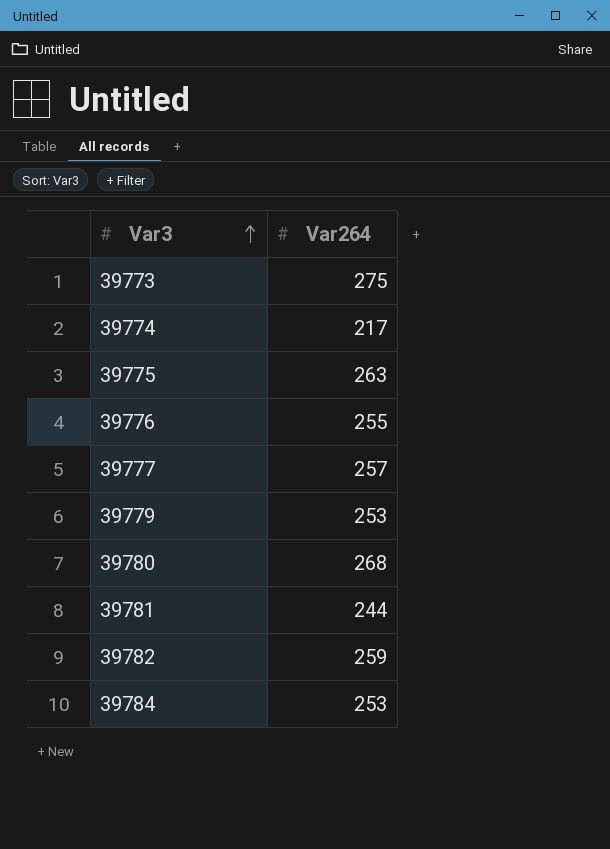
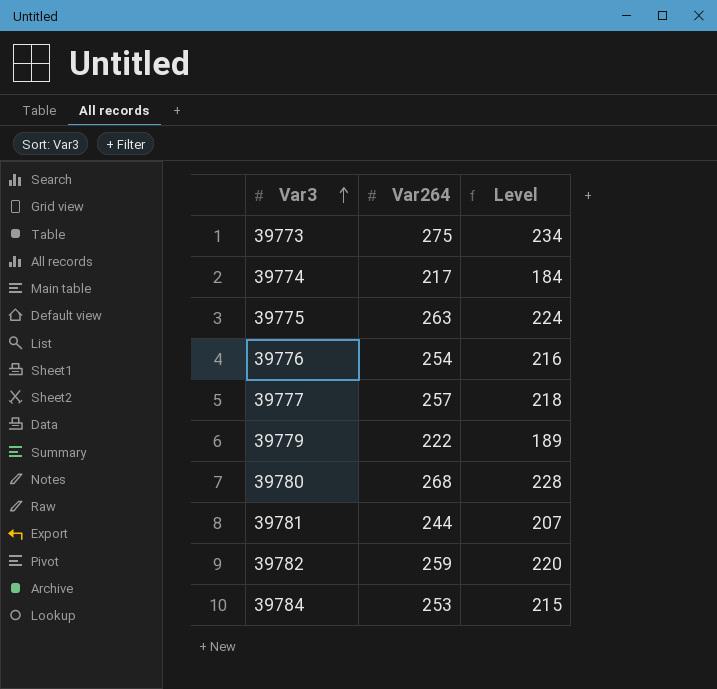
column Level | formula: none -> [Var264] * 0.85
39776 | Var264: 255 -> 254
39779 | Var264: 253 -> 222

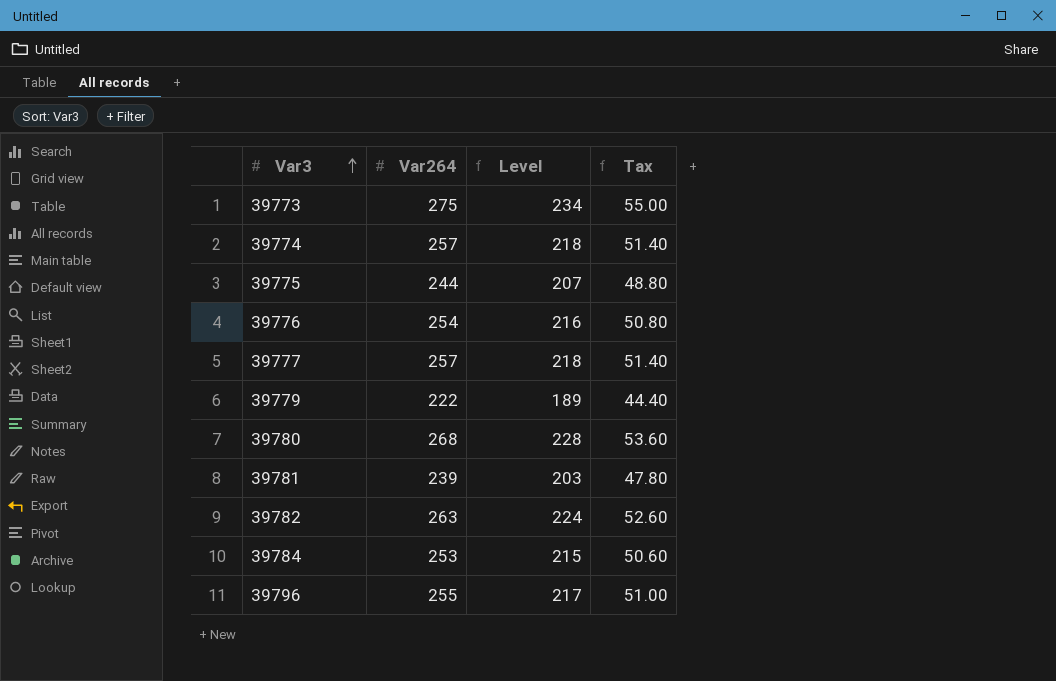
column Tax | formula: none -> [Var264] * 0.2
39774 | Var264: 217 -> 257
39774 | Level: 184 -> 218
39775 | Var264: 263 -> 244
39775 | Level: 224 -> 207
39781 | Var264: 244 -> 239
39781 | Level: 207 -> 203
39782 | Var264: 259 -> 263
39782 | Level: 220 -> 224
row 39796: none -> 255 | 217 | 51.00

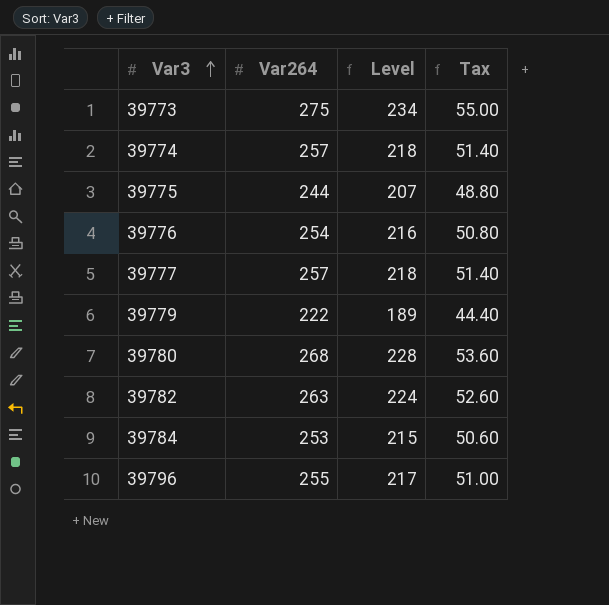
row 39781: 239 | 203 | 47.80 -> none

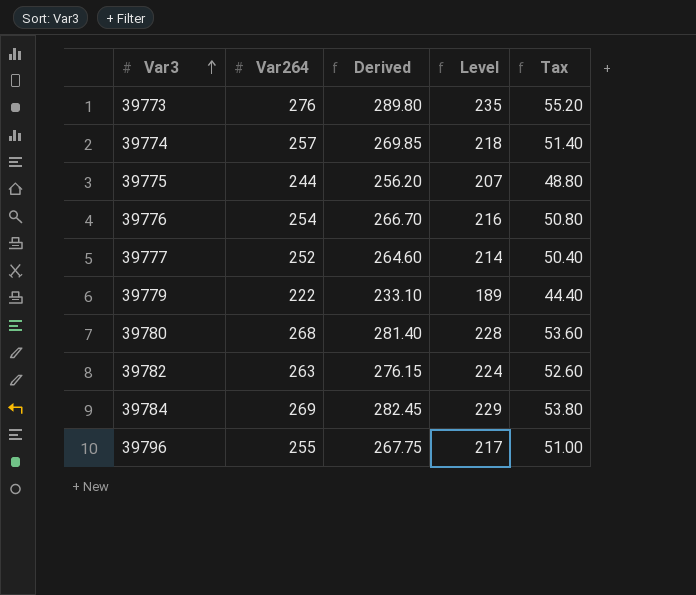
column Derived | formula: none -> [Var264] * 1.05
39773 | Var264: 275 -> 276
39773 | Level: 234 -> 235
39773 | Tax: 55.00 -> 55.20
39777 | Var264: 257 -> 252
39777 | Level: 218 -> 214
39777 | Tax: 51.40 -> 50.40
39784 | Var264: 253 -> 269
39784 | Level: 215 -> 229
39784 | Tax: 50.60 -> 53.80

